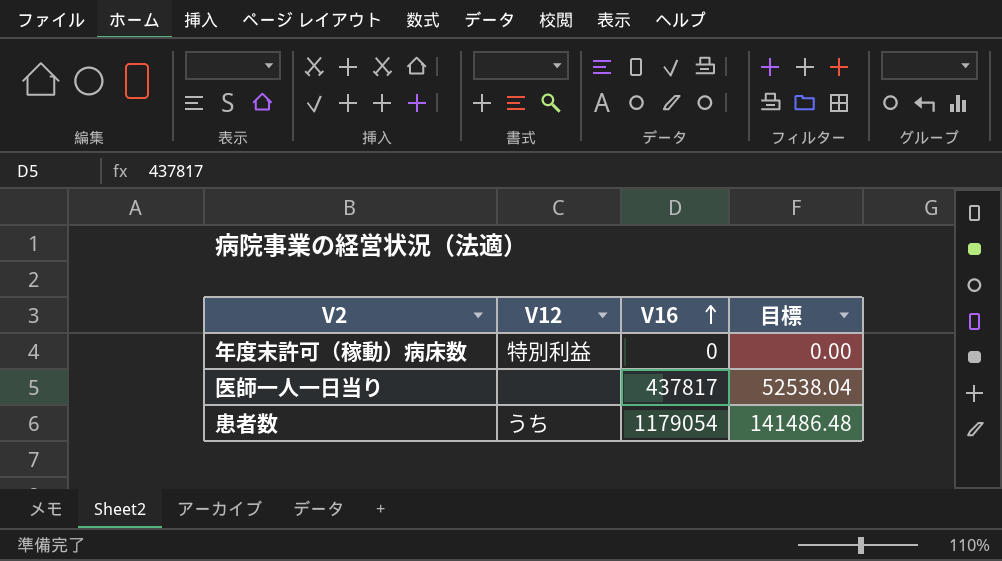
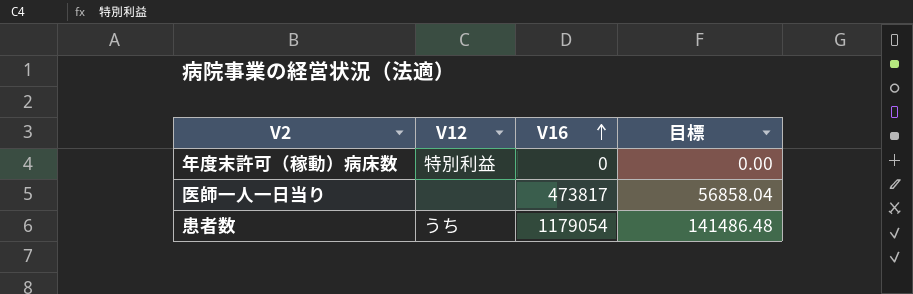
医師一人一日当り | V16: 437817 -> 473817
医師一人一日当り | 目標: 52538.04 -> 56858.04

